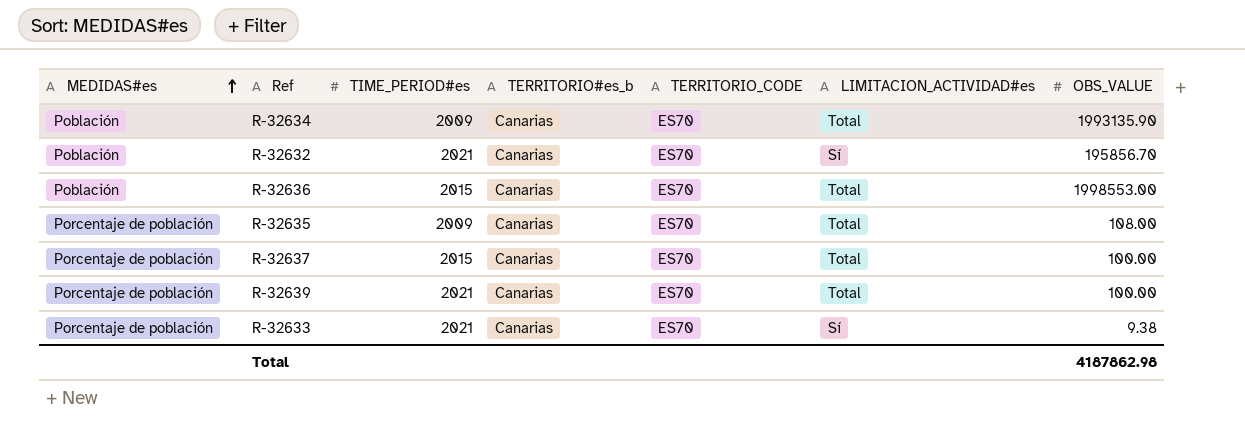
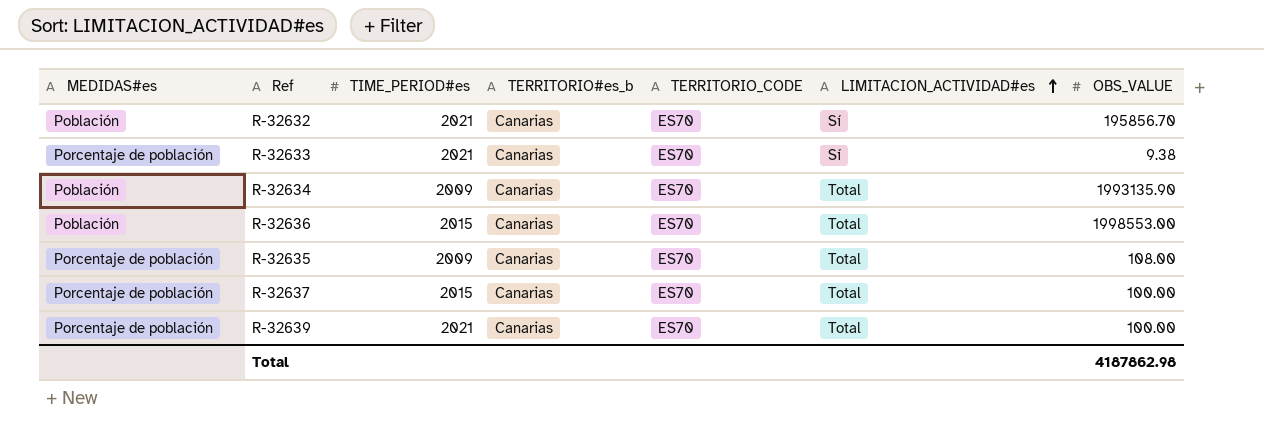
row order: MEDIDAS#es ascending -> LIMITACION_ACTIVIDAD#es ascending

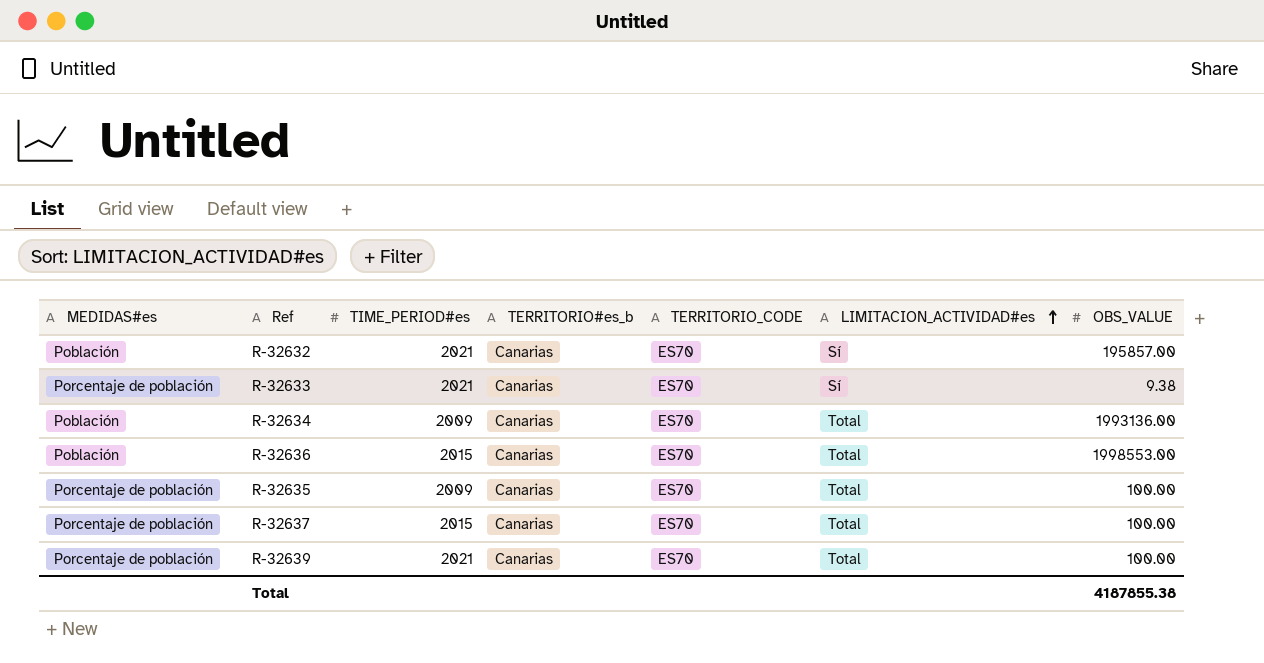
R-32632 | OBS_VALUE: 195856.70 -> 195857.00
R-32634 | OBS_VALUE: 1993135.90 -> 1993136.00
R-32635 | OBS_VALUE: 108.00 -> 100.00
Total | OBS_VALUE: 4187862.98 -> 4187855.38

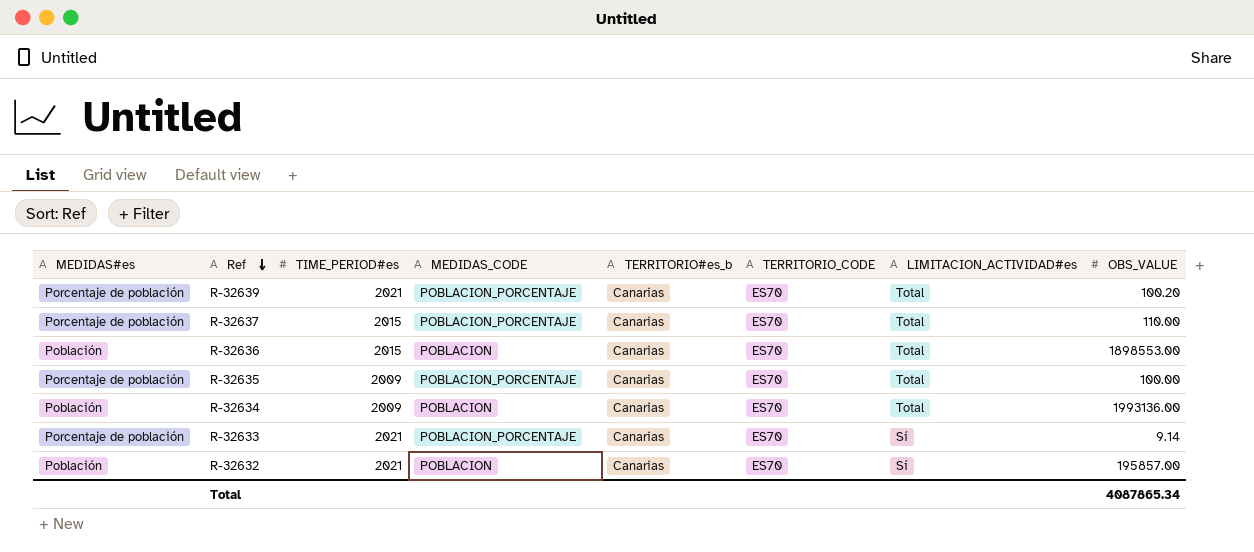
row order: LIMITACION_ACTIVIDAD#es ascending -> Ref descending
column MEDIDAS_CODE | position: none -> 4
R-32639 | OBS_VALUE: 100.00 -> 100.20
R-32637 | OBS_VALUE: 100.00 -> 110.00
R-32636 | OBS_VALUE: 1998553.00 -> 1898553.00
R-32633 | OBS_VALUE: 9.38 -> 9.14
Total | OBS_VALUE: 4187855.38 -> 4087865.34

